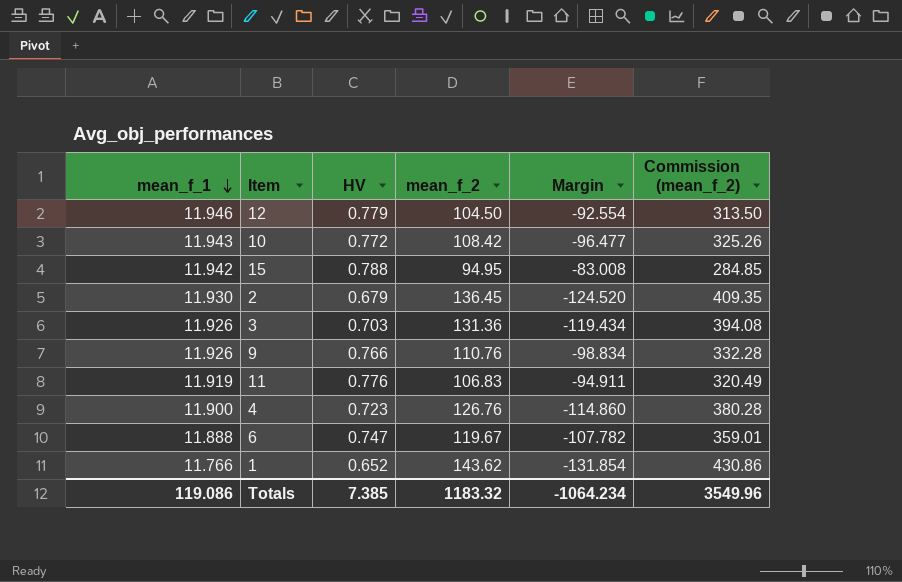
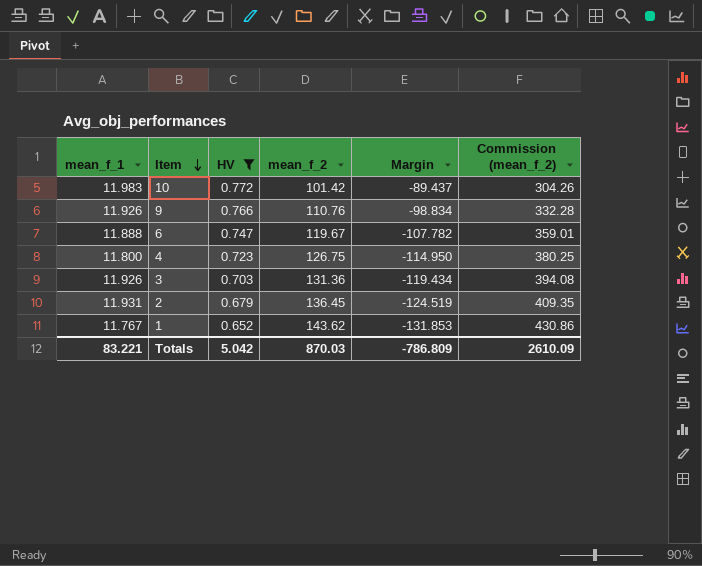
filter: none -> HV <= 0.772
row order: mean_f_1 descending -> Item descending
10 | mean_f_1: 11.943 -> 11.983
10 | mean_f_2: 108.42 -> 101.42
10 | Margin: -96.477 -> -89.437
10 | Commission (mean_f_2): 325.26 -> 304.26
4 | mean_f_1: 11.900 -> 11.800
4 | mean_f_2: 126.76 -> 126.75
4 | Margin: -114.860 -> -114.950
4 | Commission (mean_f_2): 380.28 -> 380.25
2 | mean_f_1: 11.930 -> 11.931
2 | Margin: -124.520 -> -124.519
1 | mean_f_1: 11.766 -> 11.767
1 | Margin: -131.854 -> -131.853
Totals | mean_f_1: 119.086 -> 83.221
Totals | HV: 7.385 -> 5.042
Totals | mean_f_2: 1183.32 -> 870.03
Totals | Margin: -1064.234 -> -786.809
Totals | Commission (mean_f_2): 3549.96 -> 2610.09

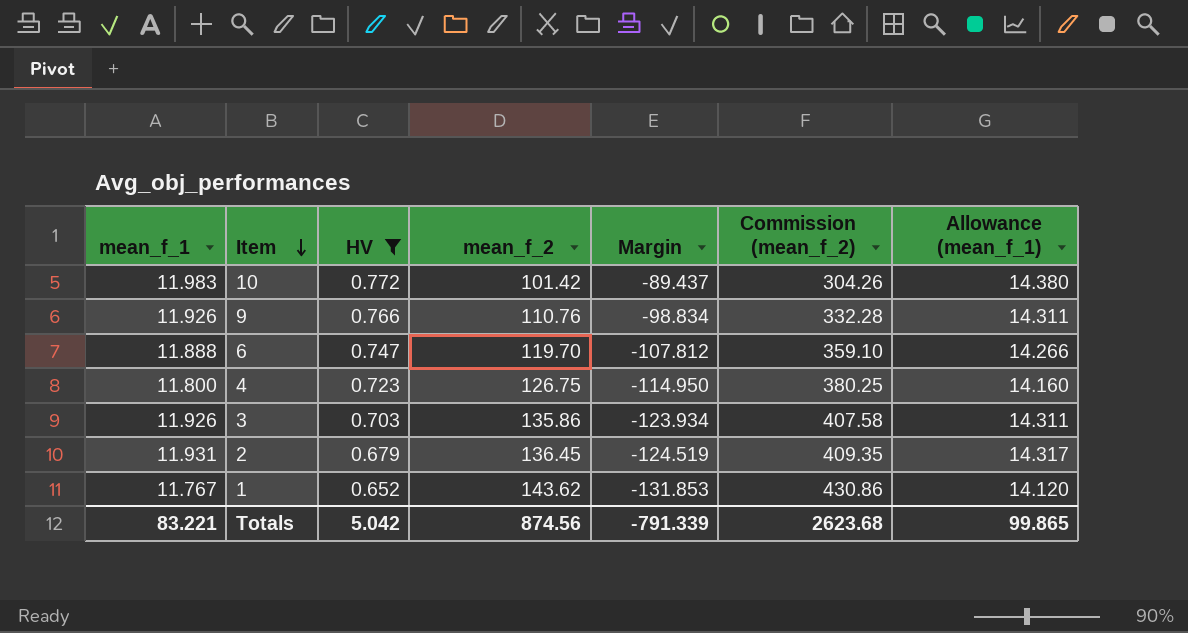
column Allowance (mean_f_1) | formula: none -> [mean_f_1] * 1.2
6 | mean_f_2: 119.67 -> 119.70
6 | Margin: -107.782 -> -107.812
6 | Commission (mean_f_2): 359.01 -> 359.10
3 | mean_f_2: 131.36 -> 135.86
3 | Margin: -119.434 -> -123.934
3 | Commission (mean_f_2): 394.08 -> 407.58
Totals | mean_f_2: 870.03 -> 874.56
Totals | Margin: -786.809 -> -791.339
Totals | Commission (mean_f_2): 2610.09 -> 2623.68

